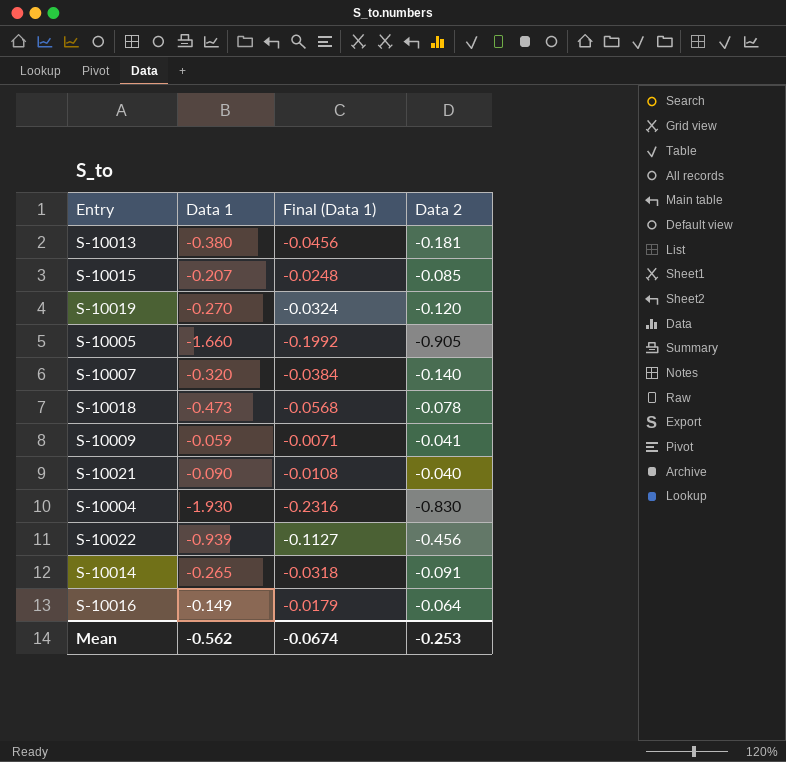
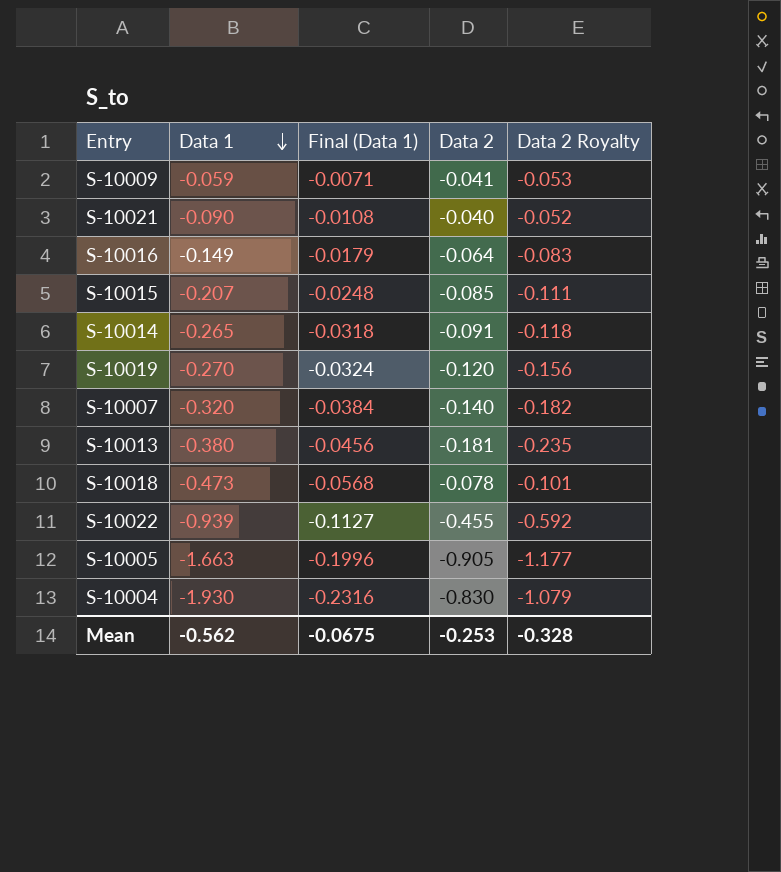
row order: none -> Data 1 descending
column Data 2 Royalty | formula: none -> [Data 2] * 1.3
S-10022 | Data 2: -0.456 -> -0.455
S-10005 | Data 1: -1.660 -> -1.663
S-10005 | Final (Data 1): -0.1992 -> -0.1996
Mean | Final (Data 1): -0.0674 -> -0.0675

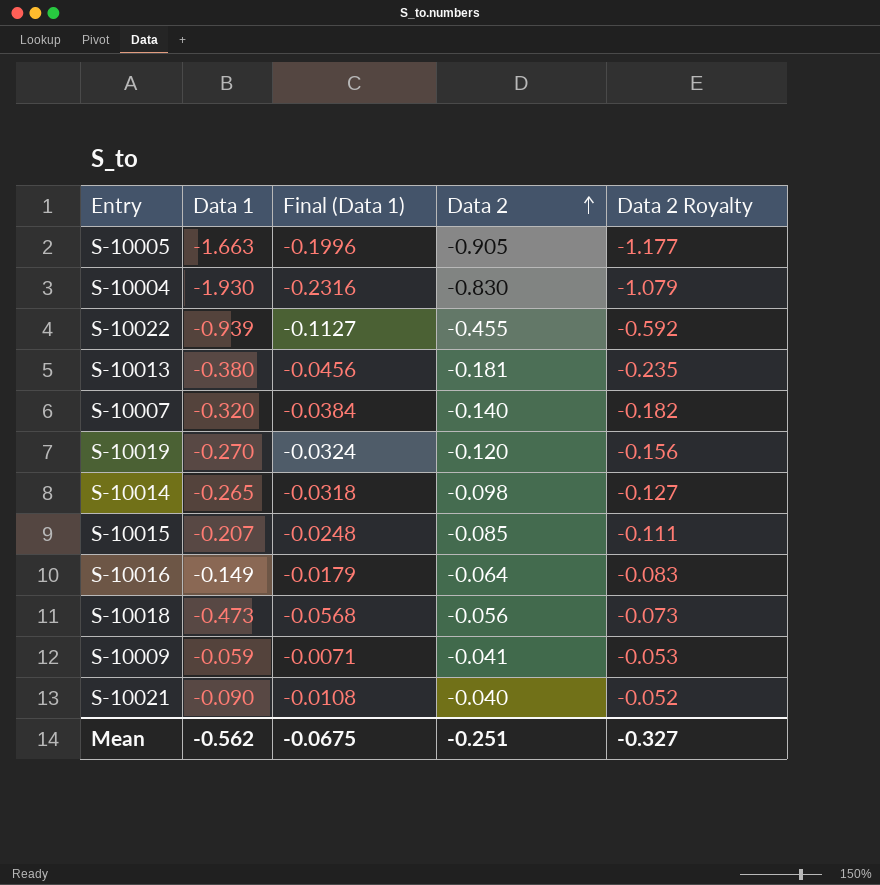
row order: Data 1 descending -> Data 2 ascending
S-10014 | Data 2: -0.091 -> -0.098
S-10014 | Data 2 Royalty: -0.118 -> -0.127
S-10018 | Data 2: -0.078 -> -0.056
S-10018 | Data 2 Royalty: -0.101 -> -0.073
Mean | Data 2: -0.253 -> -0.251
Mean | Data 2 Royalty: -0.328 -> -0.327

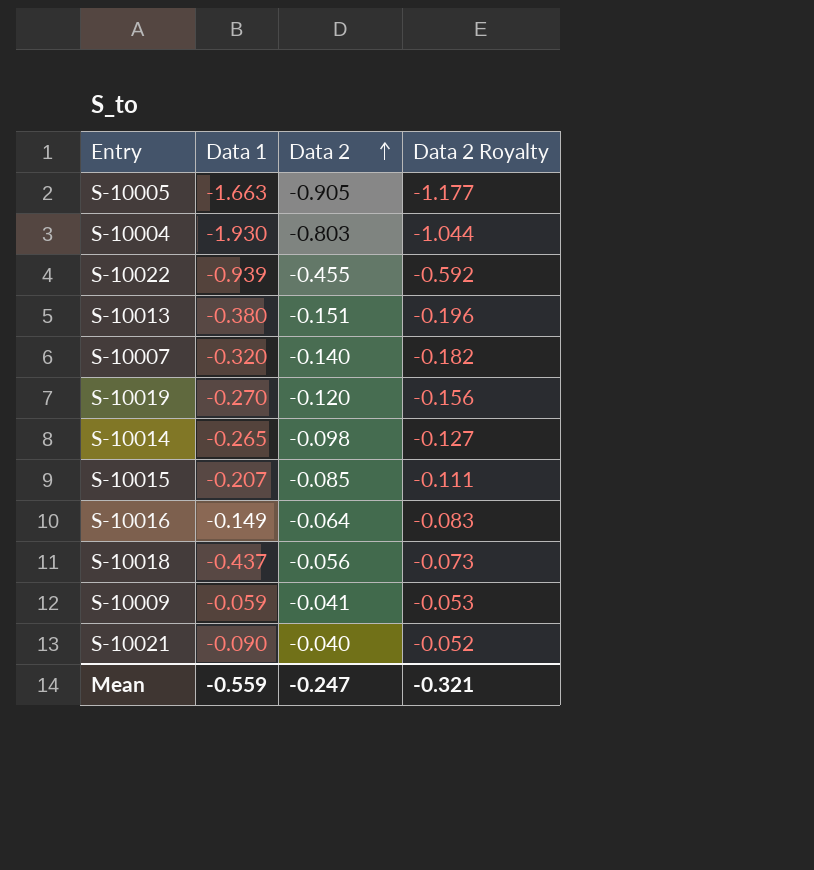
column Final (Data 1) | formula: [Data 1] * 0.12 -> none
S-10004 | Data 2: -0.830 -> -0.803
S-10004 | Data 2 Royalty: -1.079 -> -1.044
S-10013 | Data 2: -0.181 -> -0.151
S-10013 | Data 2 Royalty: -0.235 -> -0.196
S-10018 | Data 1: -0.473 -> -0.437
Mean | Data 1: -0.562 -> -0.559
Mean | Data 2: -0.251 -> -0.247
Mean | Data 2 Royalty: -0.327 -> -0.321

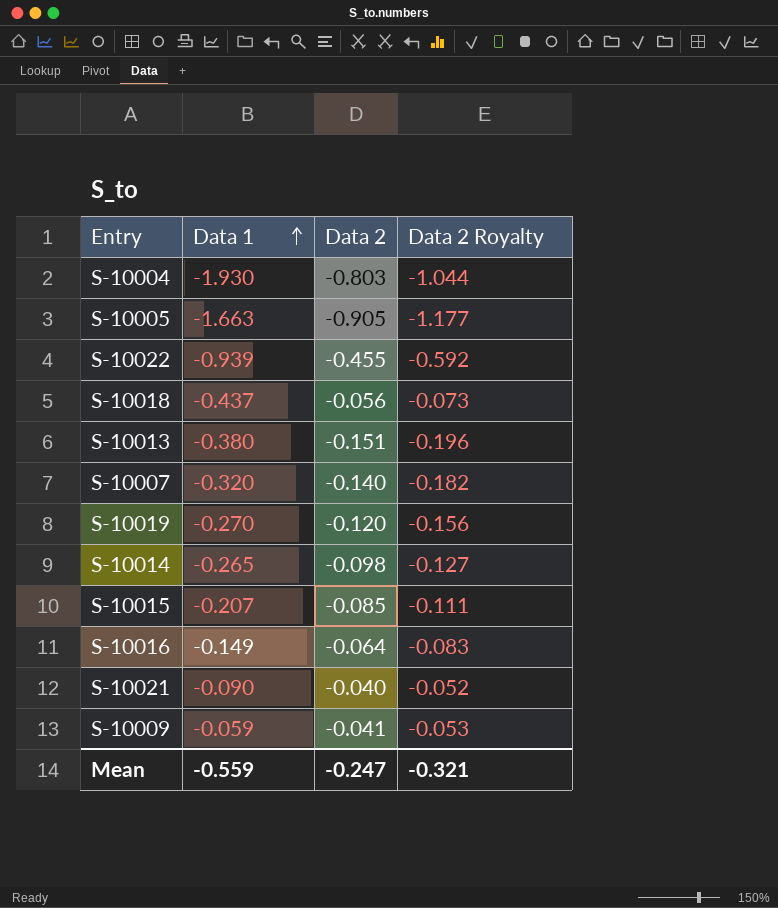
row order: Data 2 ascending -> Data 1 ascending

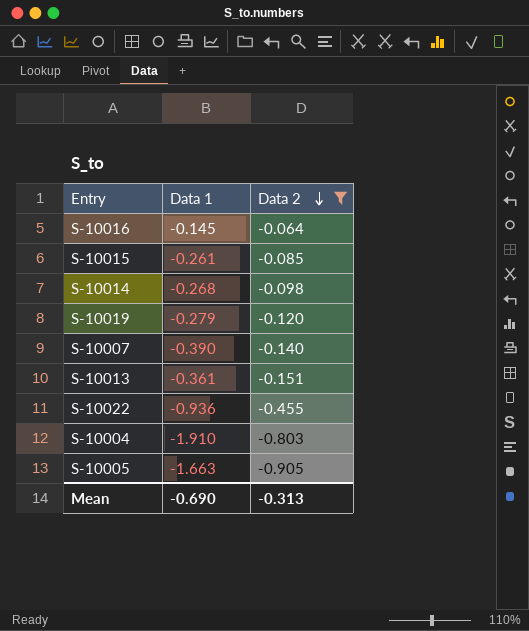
filter: none -> Data 2 <= -0.064
row order: Data 1 ascending -> Data 2 descending
column Data 2 Royalty | formula: [Data 2] * 1.3 -> none
S-10016 | Data 1: -0.149 -> -0.145
S-10015 | Data 1: -0.207 -> -0.261
S-10014 | Data 1: -0.265 -> -0.268
S-10019 | Data 1: -0.270 -> -0.279
S-10007 | Data 1: -0.320 -> -0.390
S-10013 | Data 1: -0.380 -> -0.361
S-10022 | Data 1: -0.939 -> -0.936
S-10004 | Data 1: -1.930 -> -1.910
Mean | Data 1: -0.559 -> -0.690
Mean | Data 2: -0.247 -> -0.313

